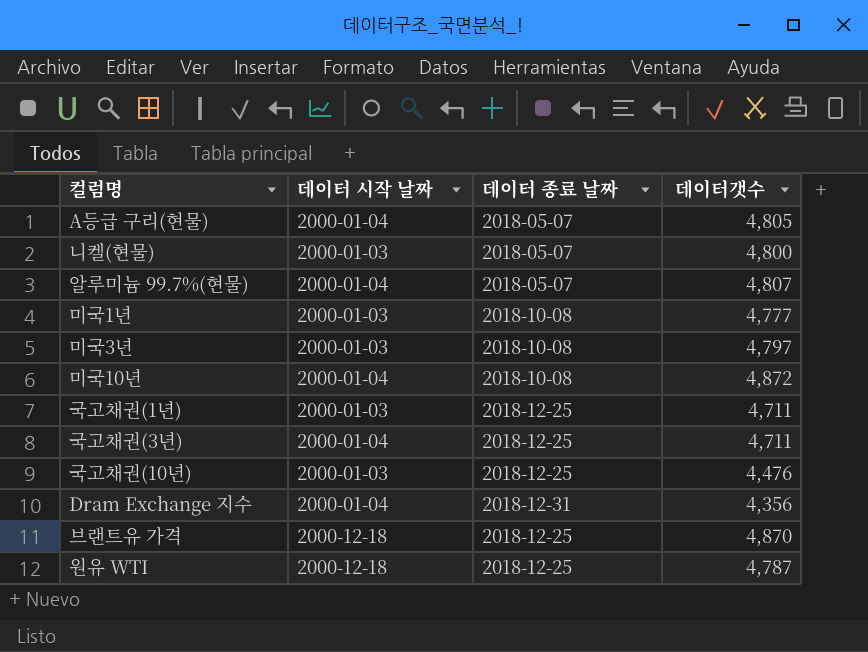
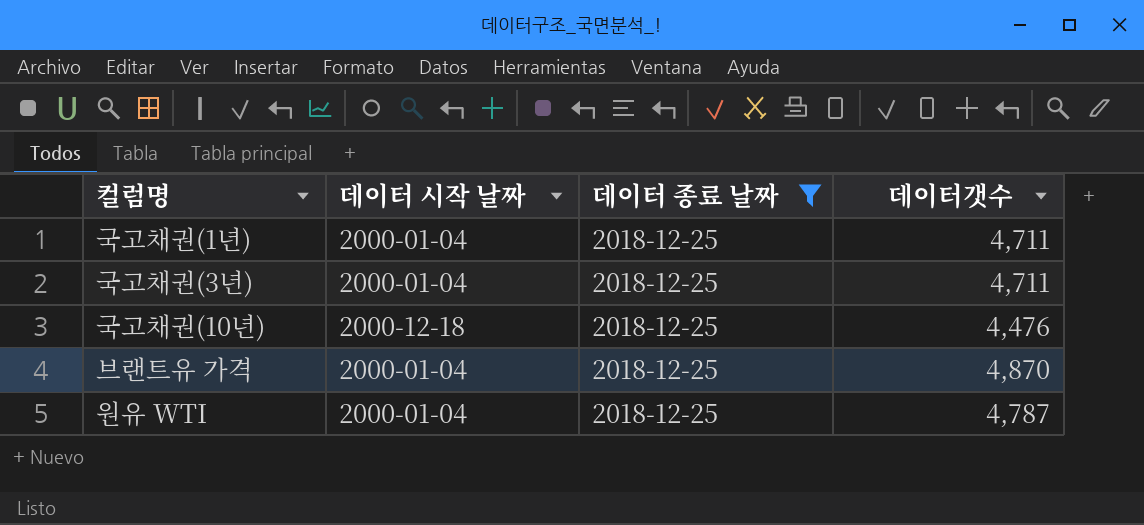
filter: none -> 데이터 종료 날짜 = 2018-12-25
국고채권(1년) | 데이터 시작 날짜: 2000-01-03 -> 2000-01-04
국고채권(10년) | 데이터 시작 날짜: 2000-01-03 -> 2000-12-18
브랜트유 가격 | 데이터 시작 날짜: 2000-12-18 -> 2000-01-04
원유 WTI | 데이터 시작 날짜: 2000-12-18 -> 2000-01-04

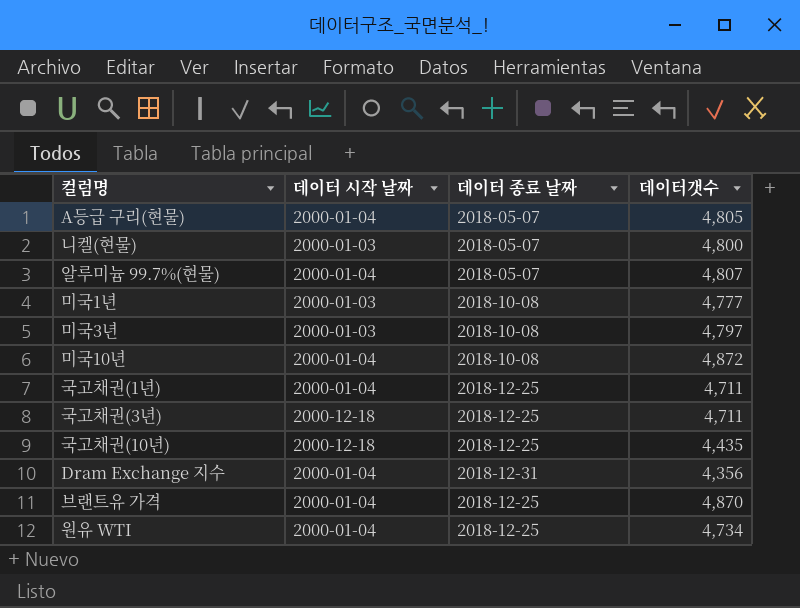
filter: 데이터 종료 날짜 = 2018-12-25 -> none
국고채권(3년) | 데이터 시작 날짜: 2000-01-04 -> 2000-12-18
국고채권(10년) | 데이터갯수: 4,476 -> 4,435
원유 WTI | 데이터갯수: 4,787 -> 4,734

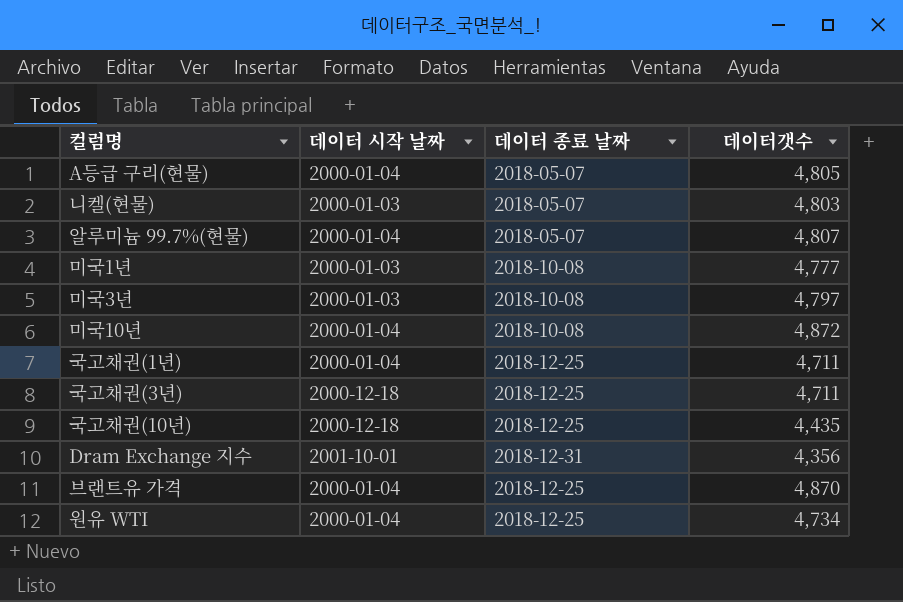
니켈(현물) | 데이터갯수: 4,800 -> 4,803
Dram Exchange 지수 | 데이터 시작 날짜: 2000-01-04 -> 2001-10-01

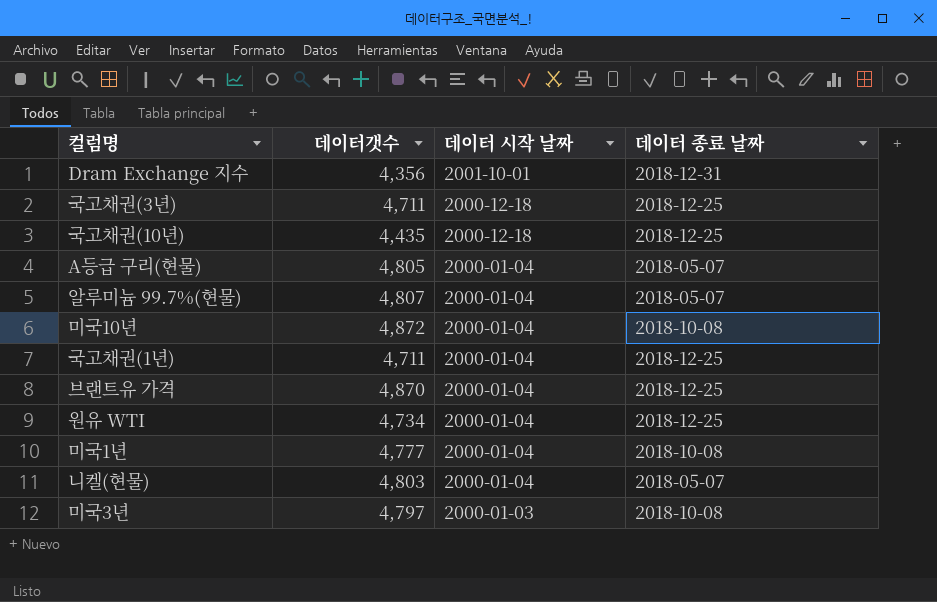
row order: none -> 데이터 시작 날짜 descending
column 데이터갯수 | position: 4 -> 2
미국1년 | 데이터 시작 날짜: 2000-01-03 -> 2000-01-04
니켈(현물) | 데이터 시작 날짜: 2000-01-03 -> 2000-01-04

